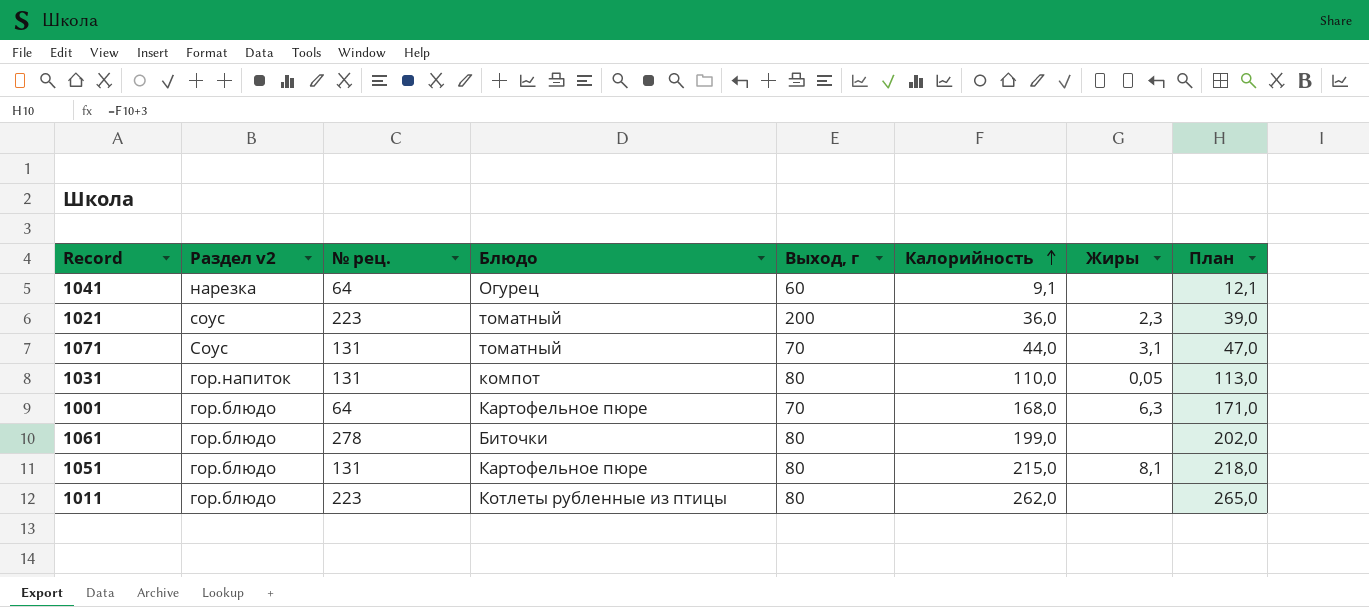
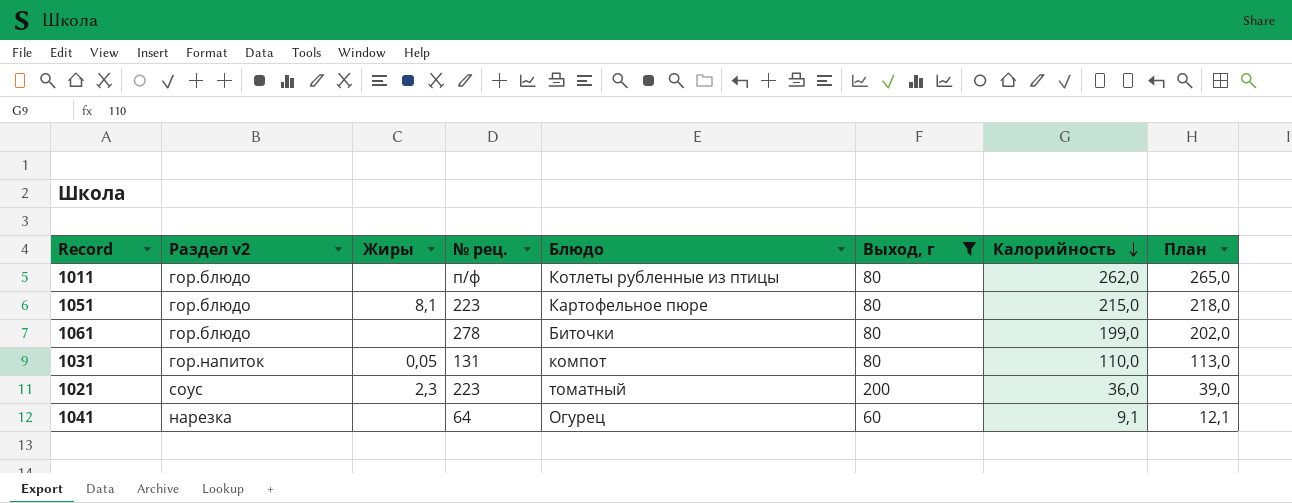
filter: none -> Выход, г != 70
row order: Калорийность ascending -> Калорийность descending
column Жиры | position: 7 -> 3
1011 | № рец.: 223 -> п/ф
1051 | № рец.: 131 -> 223

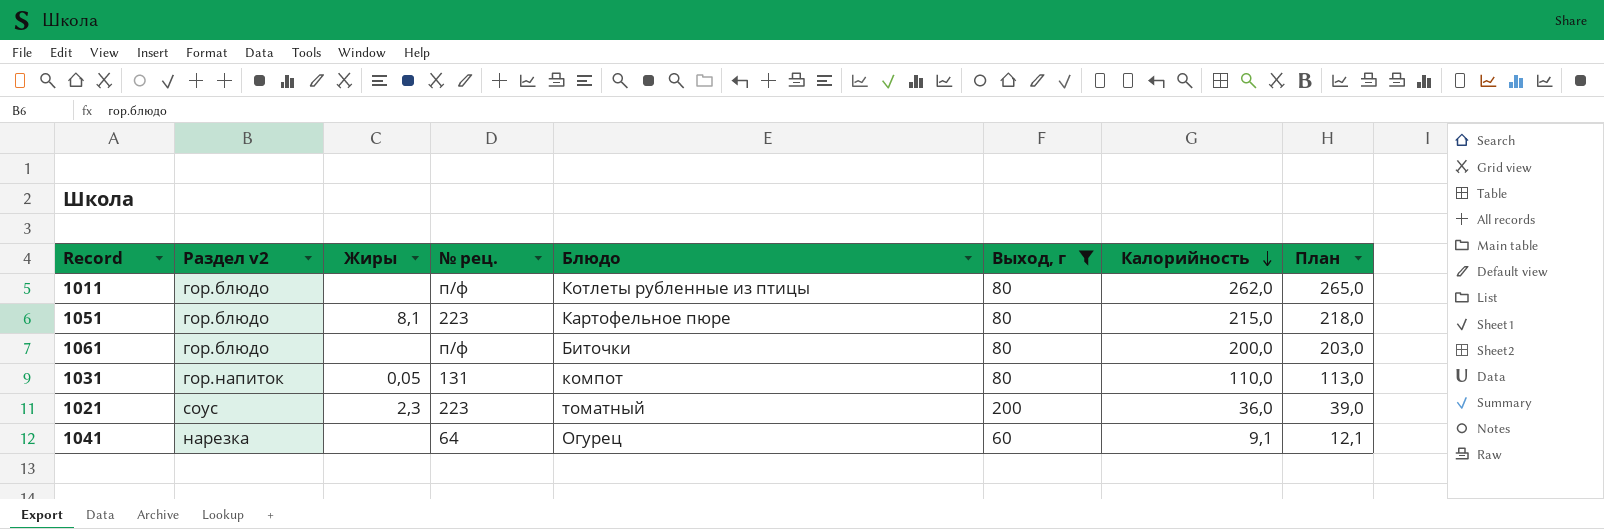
1061 | № рец.: 278 -> п/ф
1061 | Калорийность: 199,0 -> 200,0
1061 | План: 202,0 -> 203,0

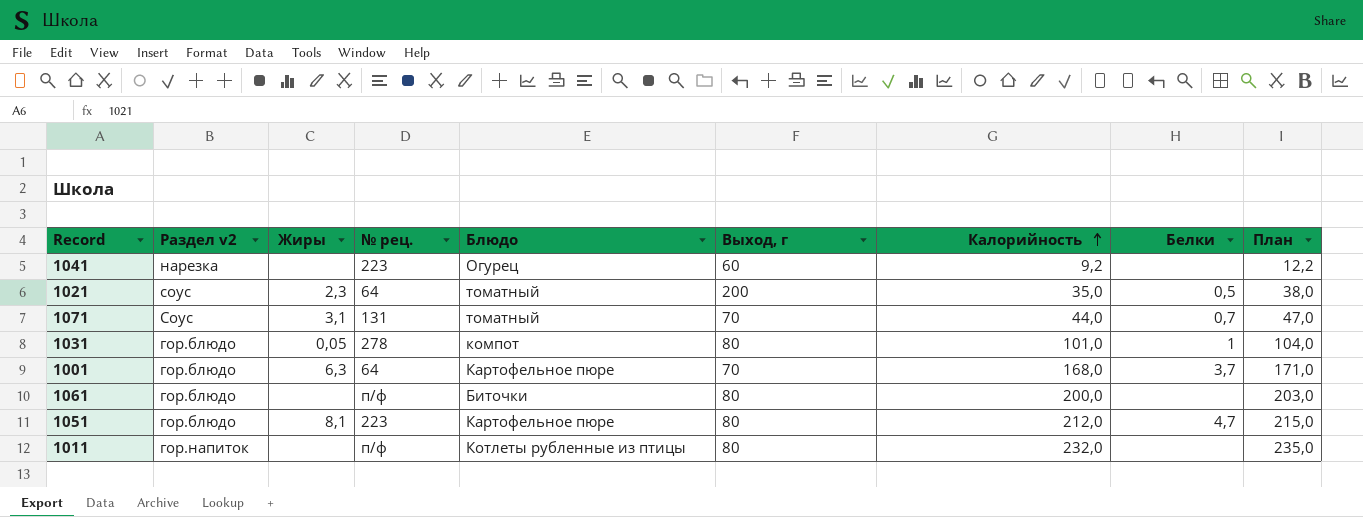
filter: Выход, г != 70 -> none
row order: Калорийность descending -> Калорийность ascending
column Белки | position: none -> 8
1041 | № рец.: 64 -> 223
1041 | Калорийность: 9,1 -> 9,2
1041 | План: 12,1 -> 12,2
1021 | № рец.: 223 -> 64
1021 | Калорийность: 36,0 -> 35,0
1021 | План: 39,0 -> 38,0
1031 | Раздел v2: гор.напиток -> гор.блюдо
1031 | № рец.: 131 -> 278
1031 | Калорийность: 110,0 -> 101,0
1031 | План: 113,0 -> 104,0
1051 | Калорийность: 215,0 -> 212,0
1051 | План: 218,0 -> 215,0
1011 | Раздел v2: гор.блюдо -> гор.напиток
1011 | Калорийность: 262,0 -> 232,0
1011 | План: 265,0 -> 235,0

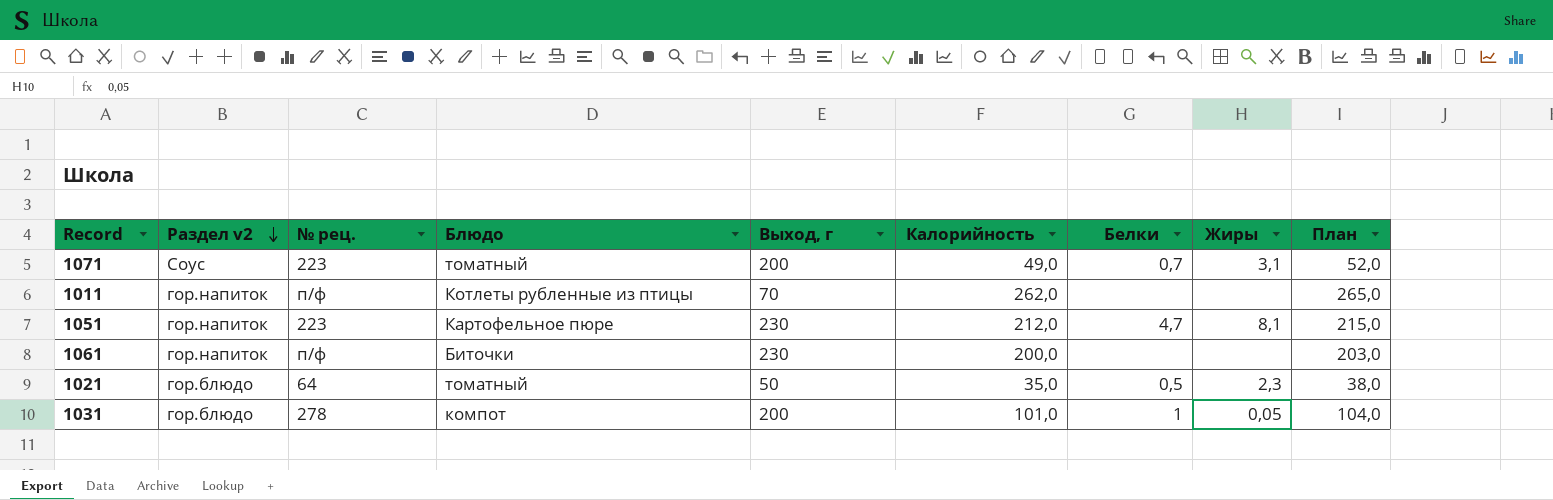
row order: Калорийность ascending -> Раздел v2 descending
column Жиры | position: 3 -> 8
row 1041: нарезка | none | 223 | Огурец | 60 | 9,2 | none | 12,2 -> none
row 1001: гор.блюдо | 6,3 | 64 | Картофельное пюре | 70 | 168,0 | 3,7 | 171,0 -> none
1071 | № рец.: 131 -> 223
1071 | Выход, г: 70 -> 200
1071 | Калорийность: 44,0 -> 49,0
1071 | План: 47,0 -> 52,0
1011 | Выход, г: 80 -> 70
1011 | Калорийность: 232,0 -> 262,0
1011 | План: 235,0 -> 265,0
1051 | Раздел v2: гор.блюдо -> гор.напиток
1051 | Выход, г: 80 -> 230
1061 | Раздел v2: гор.блюдо -> гор.напиток
1061 | Выход, г: 80 -> 230
1021 | Раздел v2: соус -> гор.блюдо
1021 | Выход, г: 200 -> 50
1031 | Выход, г: 80 -> 200

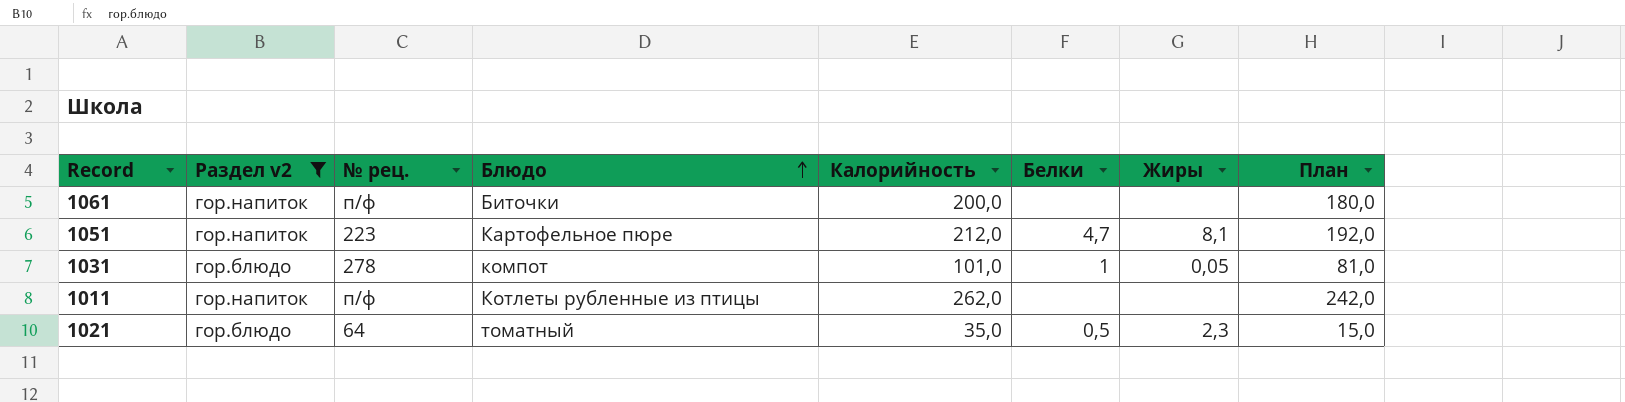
filter: none -> Раздел v2 != Соус
row order: Раздел v2 descending -> Блюдо ascending
column Выход, г | position: 5 -> none
column План | formula: [Калорийность] + 3 -> [Калорийность] - 20

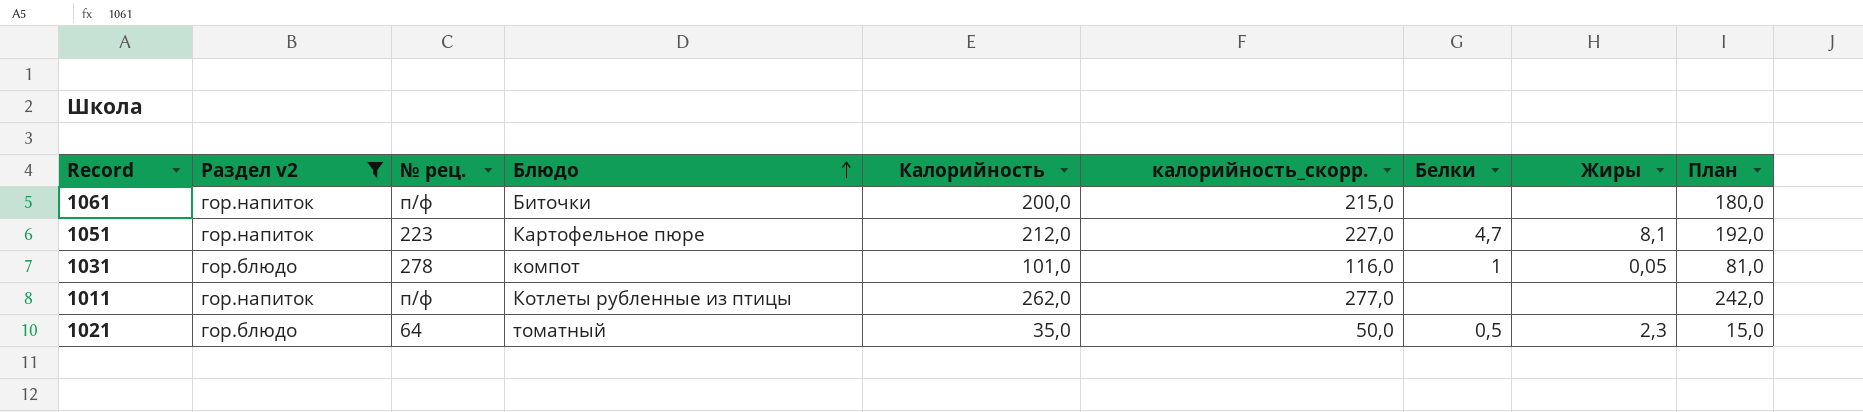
column калорийность_скорр. | formula: none -> [Калорийность] + 15

